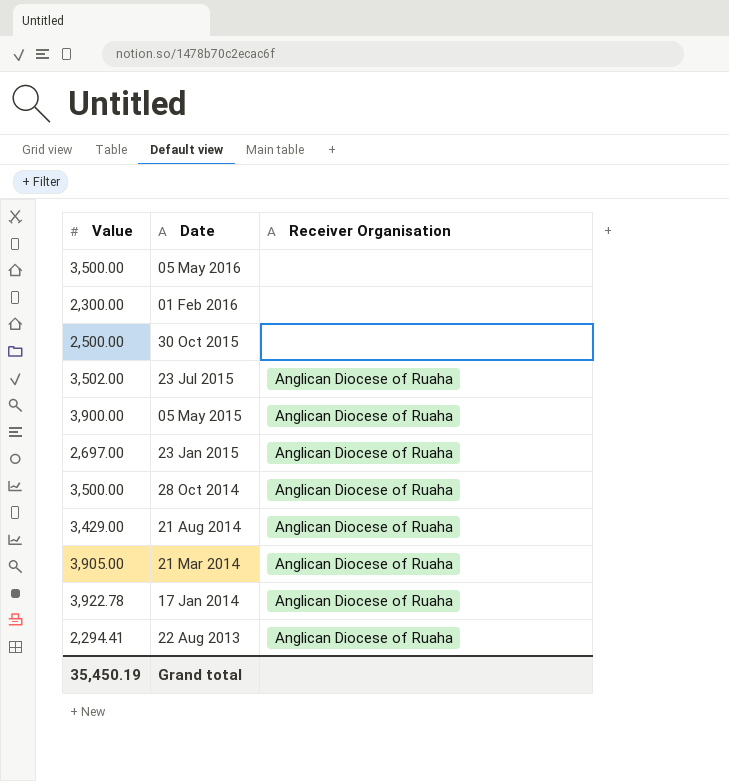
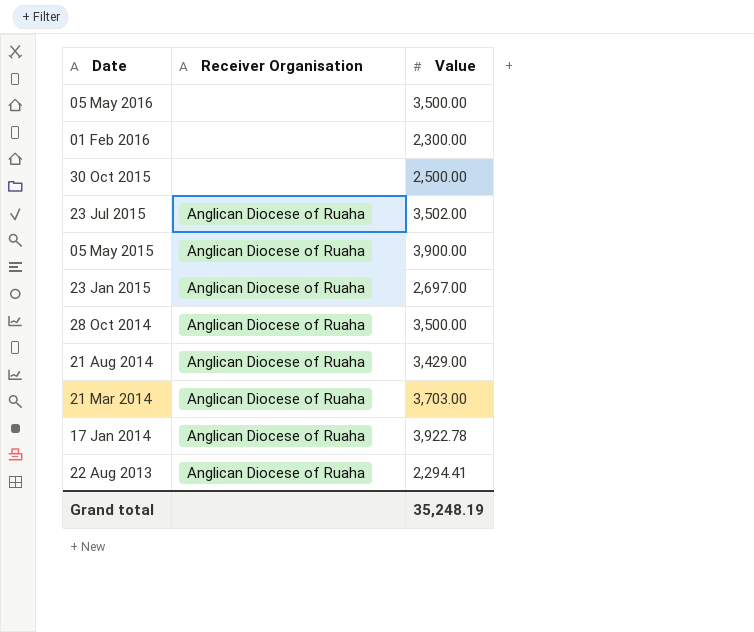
column Value | position: 1 -> 3
21 Mar 2014 | Value: 3,905.00 -> 3,703.00
Grand total | Value: 35,450.19 -> 35,248.19

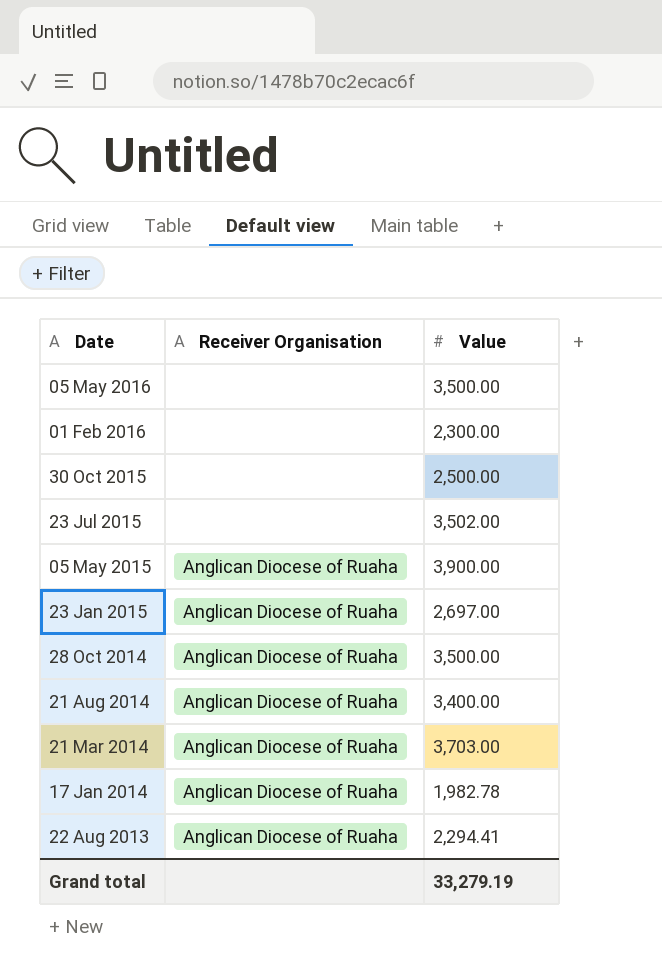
23 Jul 2015 | Receiver Organisation: Anglican Diocese of Ruaha -> none
21 Aug 2014 | Value: 3,429.00 -> 3,400.00
17 Jan 2014 | Value: 3,922.78 -> 1,982.78
Grand total | Value: 35,248.19 -> 33,279.19

